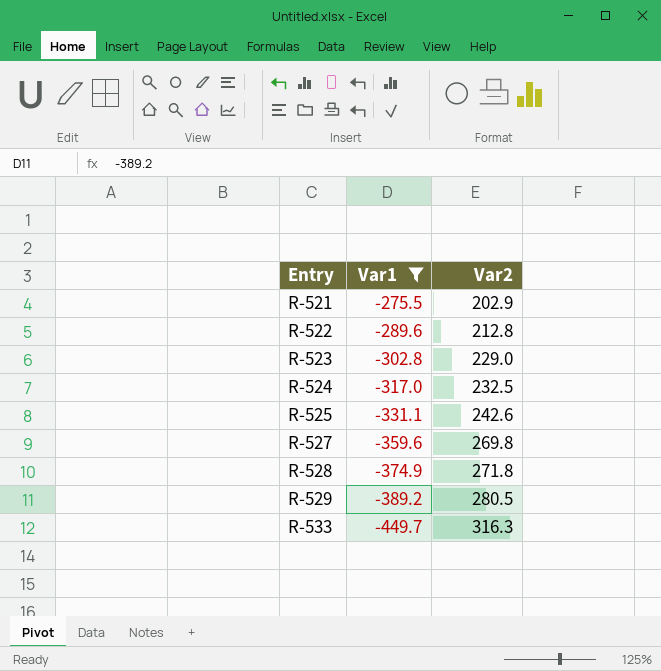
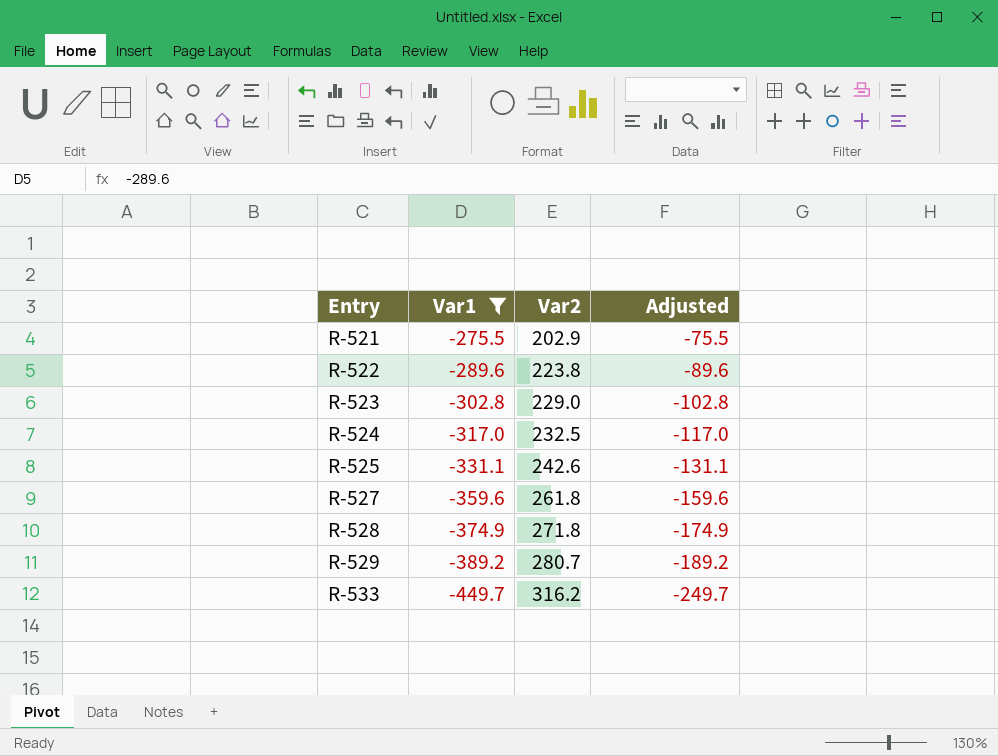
column Adjusted | formula: none -> [Var1] + 200
R-522 | Var2: 212.8 -> 223.8
R-527 | Var2: 269.8 -> 261.8
R-529 | Var2: 280.5 -> 280.7
R-533 | Var2: 316.3 -> 316.2

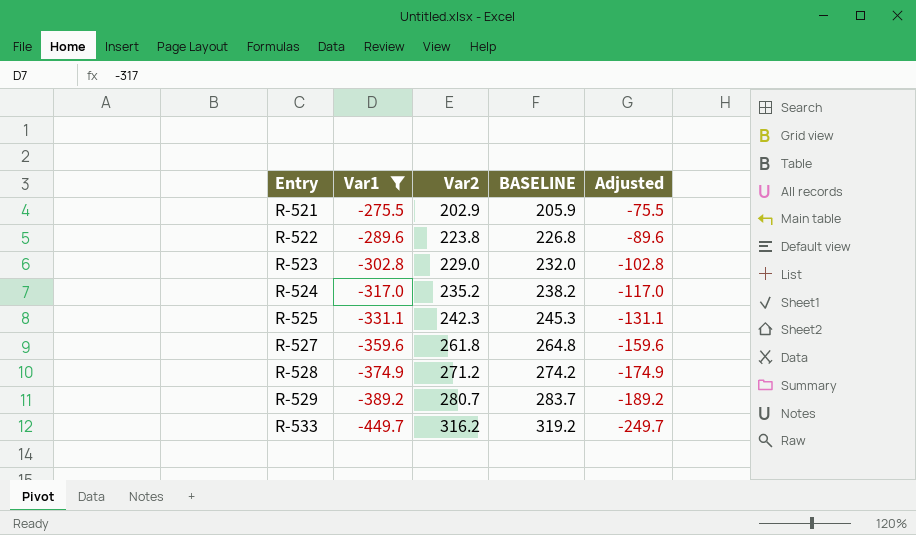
column BASELINE | formula: none -> [Var2] + 3
R-524 | Var2: 232.5 -> 235.2
R-525 | Var2: 242.6 -> 242.3
R-528 | Var2: 271.8 -> 271.2

